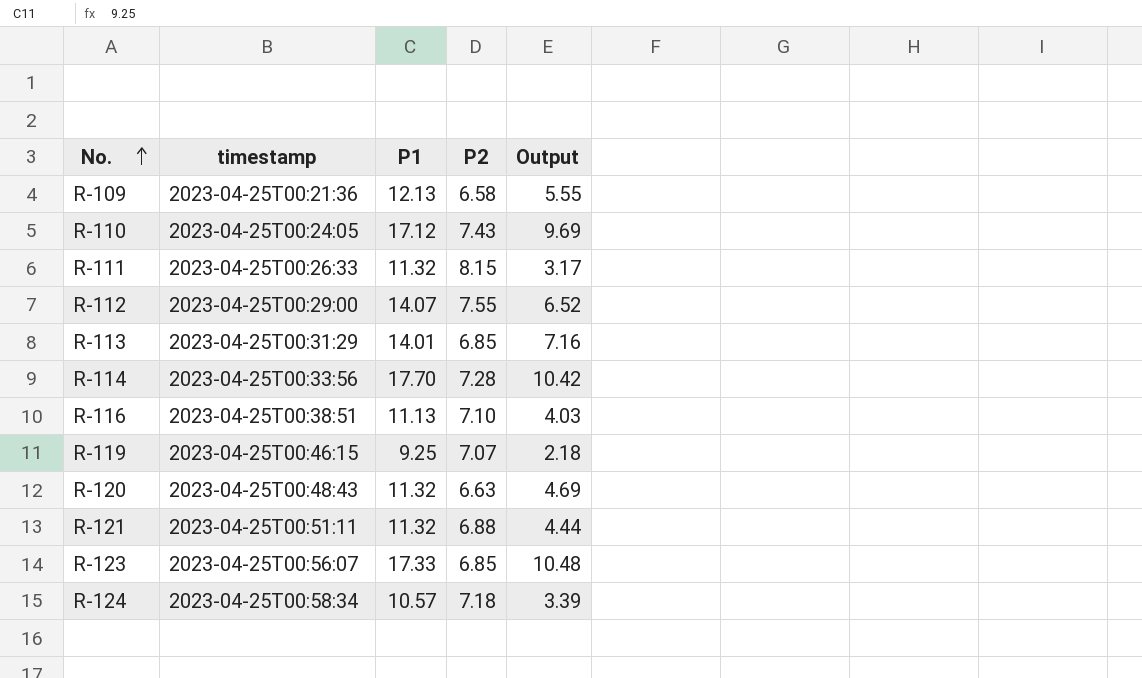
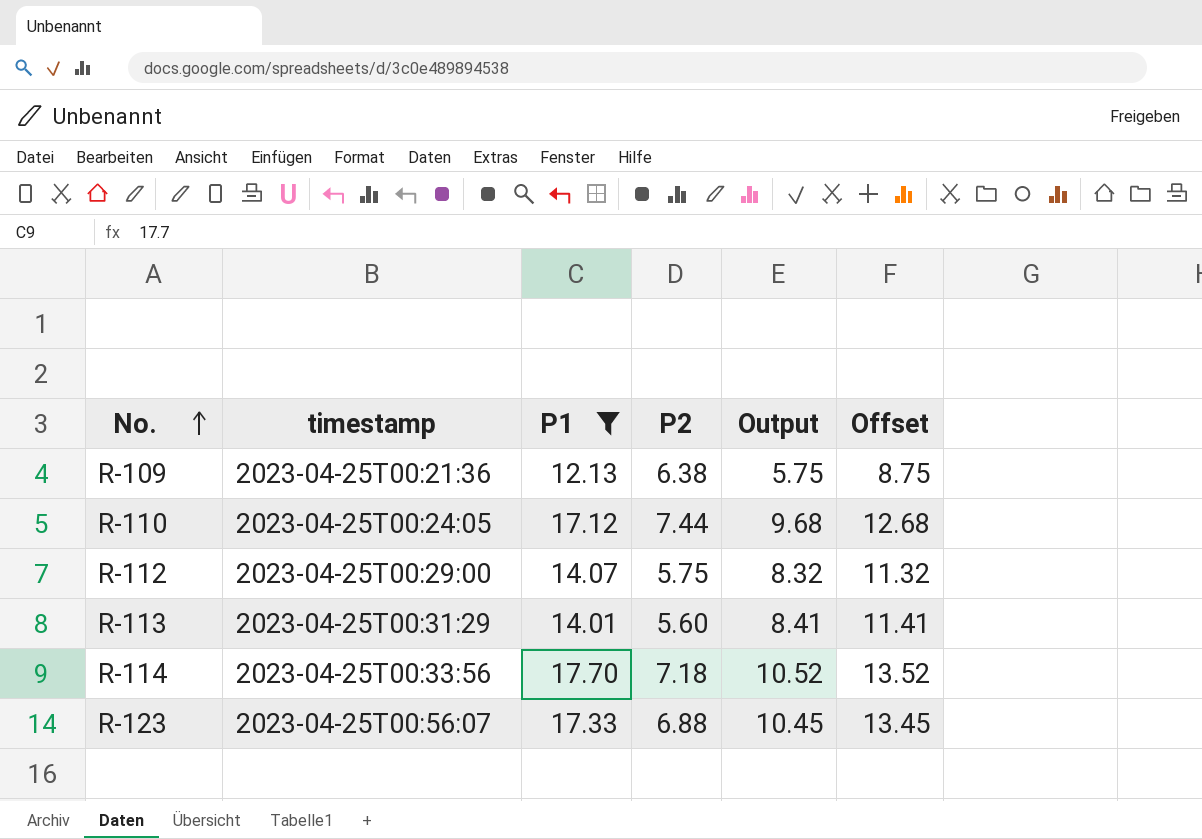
filter: none -> P1 >= 12.13
column Offset | formula: none -> [Output] + 3
R-109 | P2: 6.58 -> 6.38
R-109 | Output: 5.55 -> 5.75
R-110 | P2: 7.43 -> 7.44
R-110 | Output: 9.69 -> 9.68
R-112 | P2: 7.55 -> 5.75
R-112 | Output: 6.52 -> 8.32
R-113 | P2: 6.85 -> 5.60
R-113 | Output: 7.16 -> 8.41
R-114 | P2: 7.28 -> 7.18
R-114 | Output: 10.42 -> 10.52
R-123 | P2: 6.85 -> 6.88
R-123 | Output: 10.48 -> 10.45

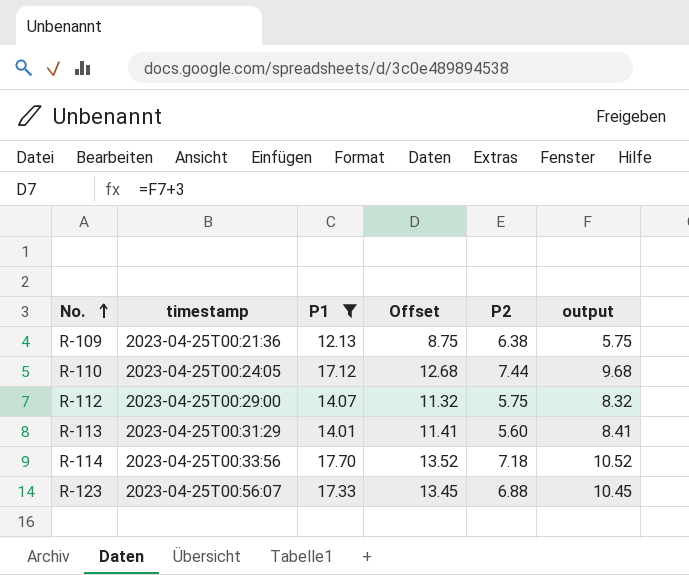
column Offset | position: 6 -> 4
column name: Output -> output

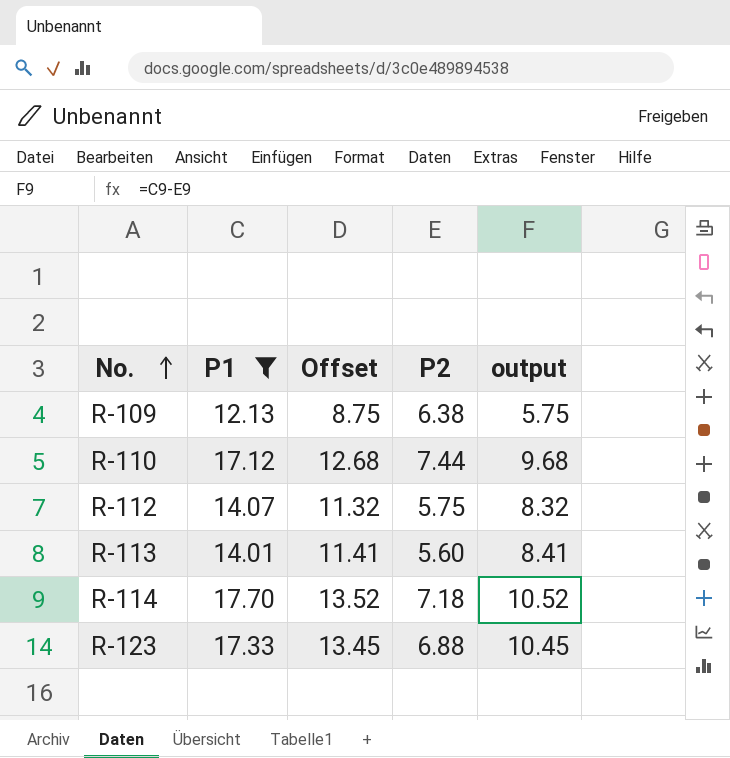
column timestamp | position: 2 -> none

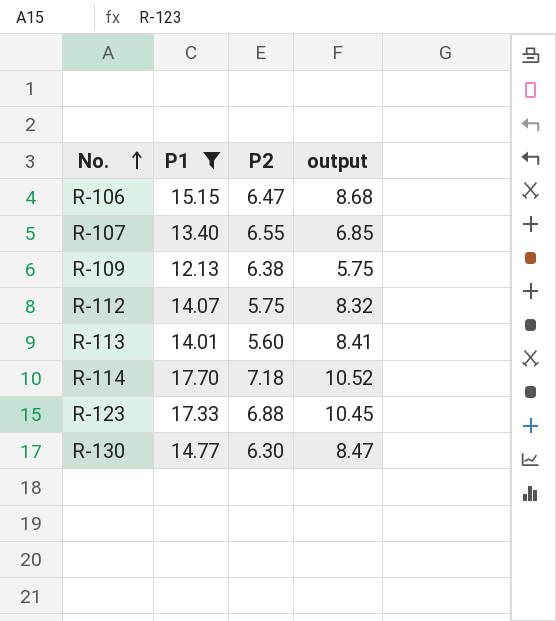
column Offset | formula: [output] + 3 -> none
row R-110: 17.12 | 12.68 | 7.44 | 9.68 -> none
row R-106: none -> 15.15 | 6.47 | 8.68
row R-107: none -> 13.40 | 6.55 | 6.85
row R-130: none -> 14.77 | 6.30 | 8.47

